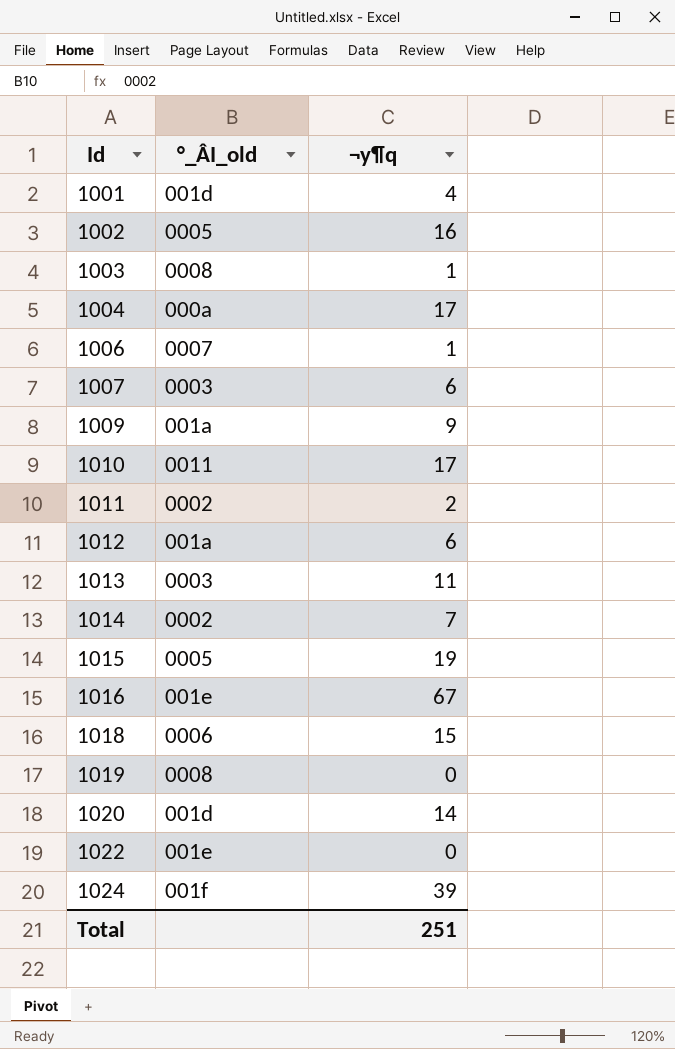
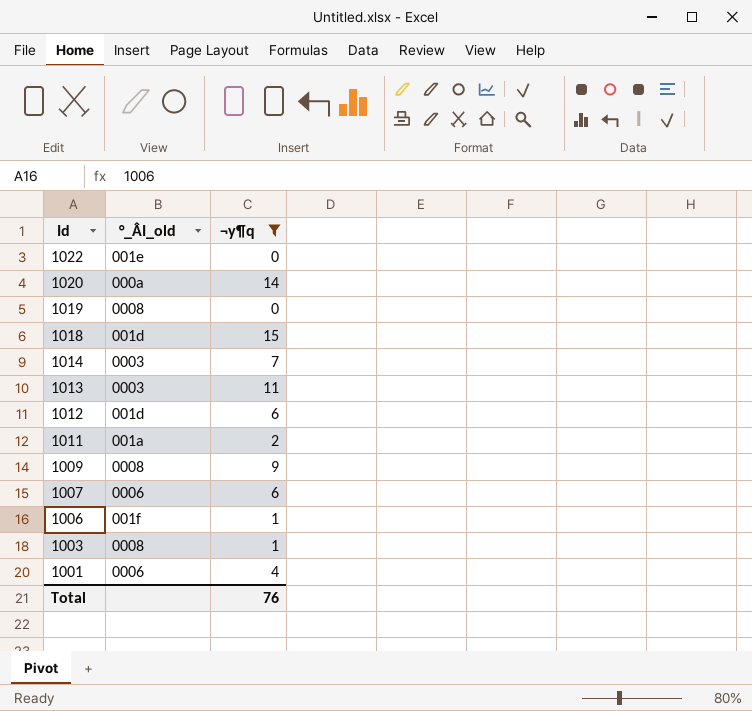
filter: none -> ¬y¶q <= 15
row order: Id ascending -> Id descending
1020 | °_ÂI_old: 001d -> 000a
1018 | °_ÂI_old: 0006 -> 001d
1014 | °_ÂI_old: 0002 -> 0003
1012 | °_ÂI_old: 001a -> 001d
1011 | °_ÂI_old: 0002 -> 001a
1009 | °_ÂI_old: 001a -> 0008
1007 | °_ÂI_old: 0003 -> 0006
1006 | °_ÂI_old: 0007 -> 001f
1001 | °_ÂI_old: 001d -> 0006
Total | ¬y¶q: 251 -> 76

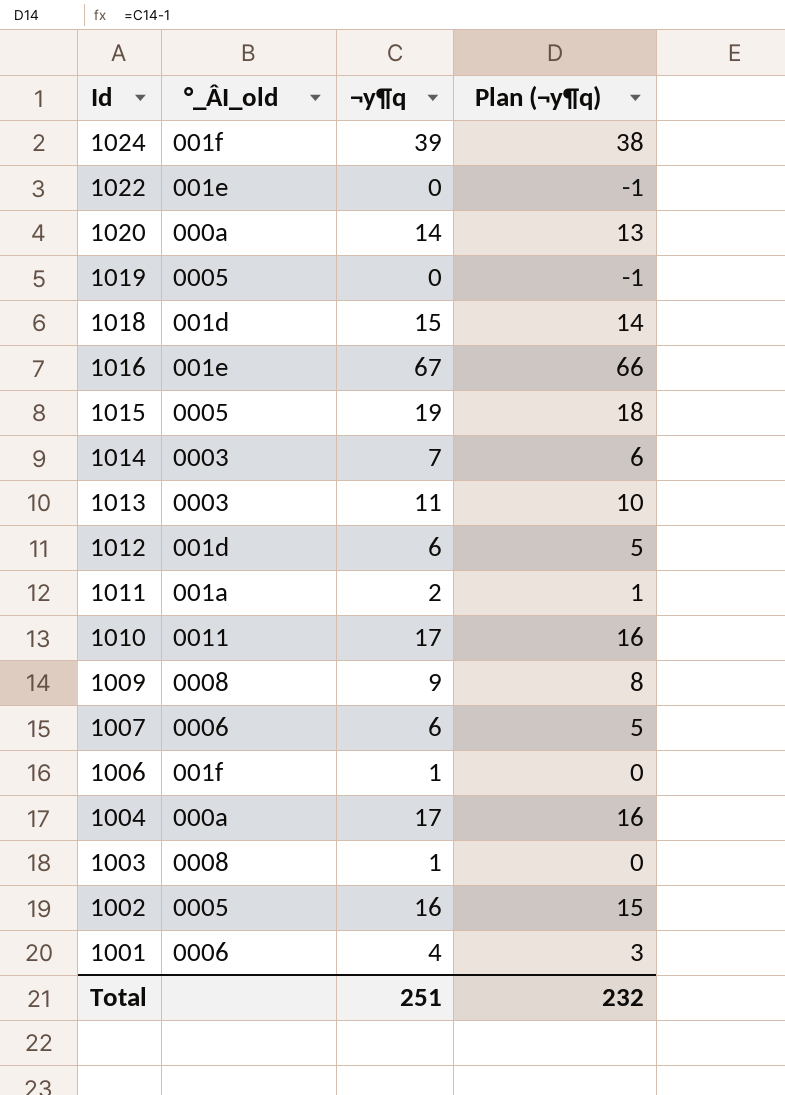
filter: ¬y¶q <= 15 -> none
column Plan (¬y¶q) | formula: none -> [¬y¶q] - 1
1019 | °_ÂI_old: 0008 -> 0005
Total | ¬y¶q: 76 -> 251

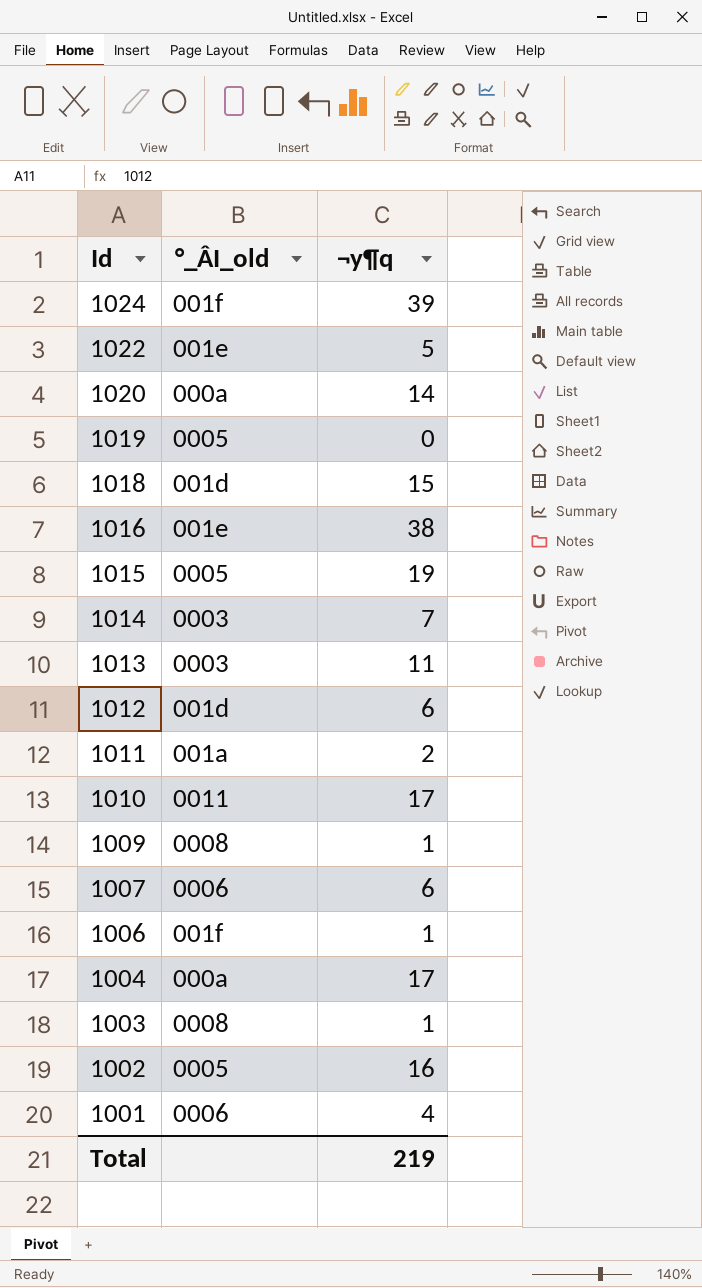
column Plan (¬y¶q) | formula: [¬y¶q] - 1 -> none
1022 | ¬y¶q: 0 -> 5
1016 | ¬y¶q: 67 -> 38
1009 | ¬y¶q: 9 -> 1
Total | ¬y¶q: 251 -> 219

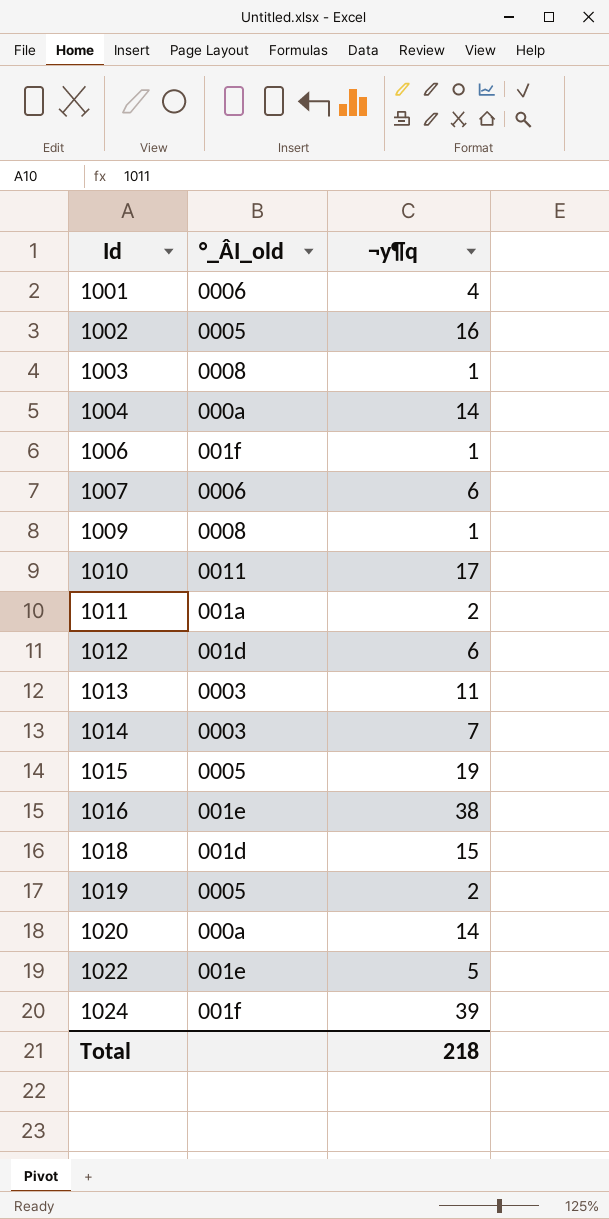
row order: Id descending -> Id ascending
1004 | ¬y¶q: 17 -> 14
1019 | ¬y¶q: 0 -> 2
Total | ¬y¶q: 219 -> 218

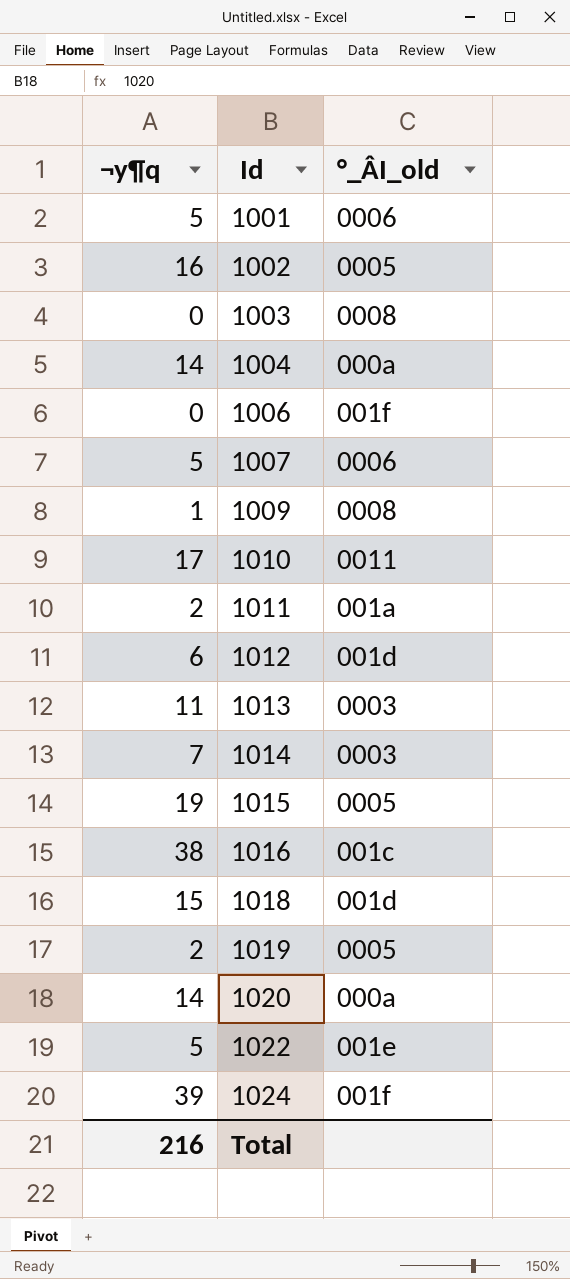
column ¬y¶q | position: 3 -> 1
1001 | ¬y¶q: 4 -> 5
1003 | ¬y¶q: 1 -> 0
1006 | ¬y¶q: 1 -> 0
1007 | ¬y¶q: 6 -> 5
1016 | °_ÂI_old: 001e -> 001c
Total | ¬y¶q: 218 -> 216

